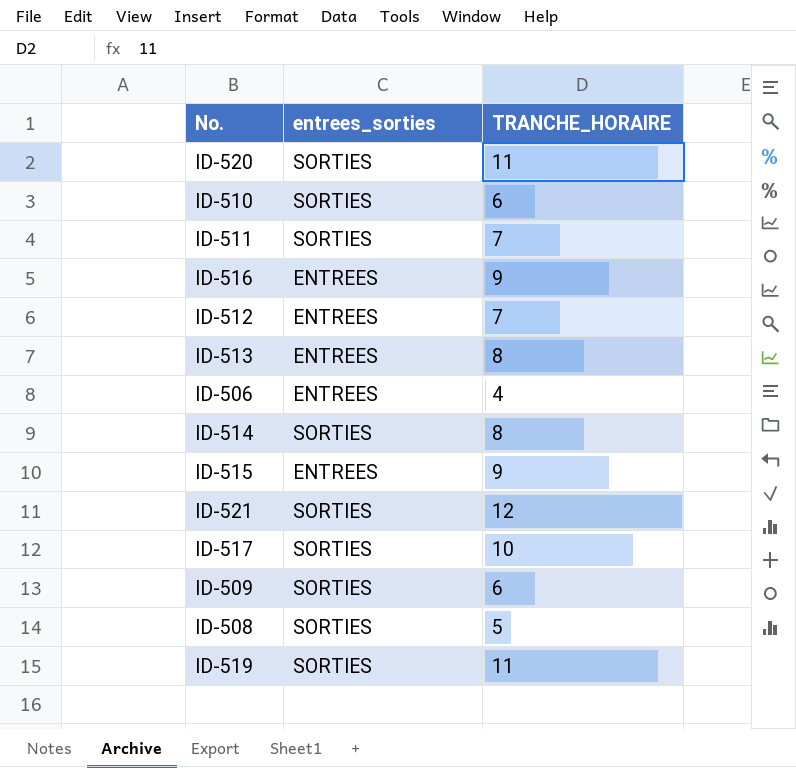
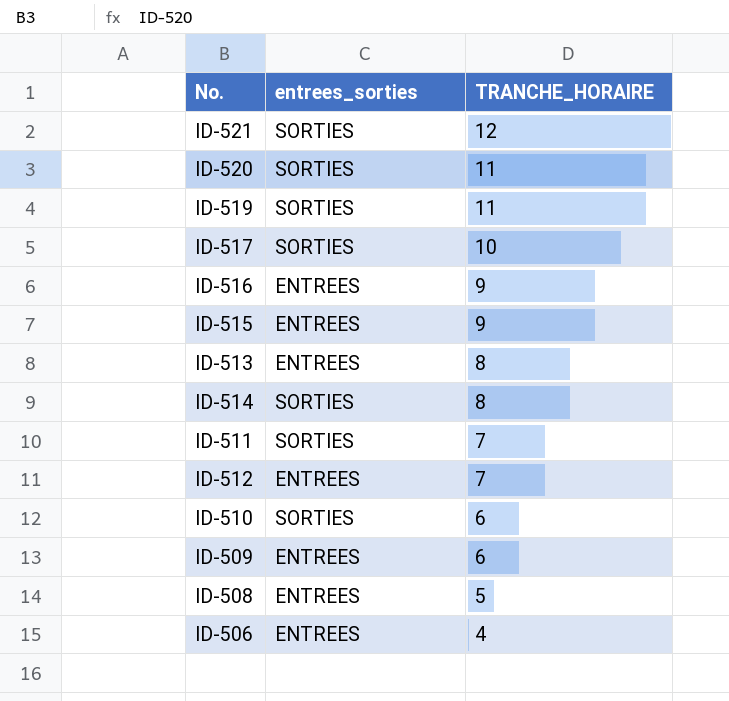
row order: none -> TRANCHE_HORAIRE descending
ID-509 | entrees_sorties: SORTIES -> ENTREES
ID-508 | entrees_sorties: SORTIES -> ENTREES

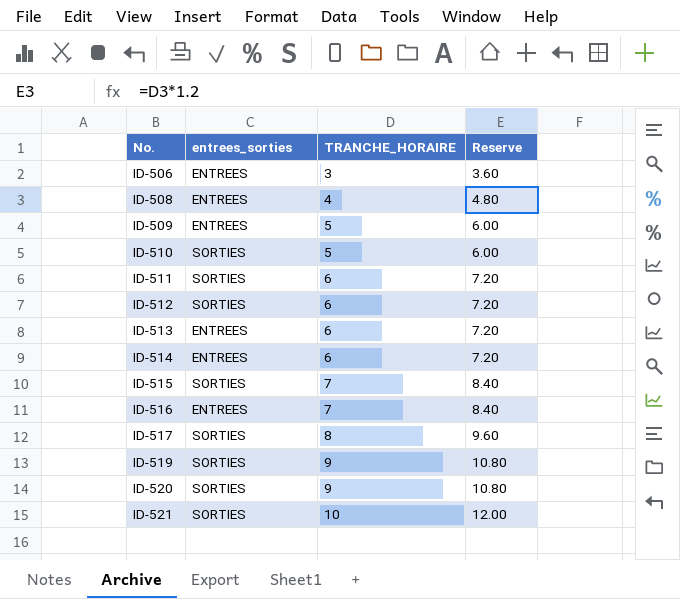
row order: TRANCHE_HORAIRE descending -> No. ascending
column Reserve | formula: none -> [TRANCHE_HORAIRE] * 1.2
ID-506 | TRANCHE_HORAIRE: 4 -> 3
ID-508 | TRANCHE_HORAIRE: 5 -> 4
ID-509 | TRANCHE_HORAIRE: 6 -> 5
ID-510 | TRANCHE_HORAIRE: 6 -> 5
ID-511 | TRANCHE_HORAIRE: 7 -> 6
ID-512 | entrees_sorties: ENTREES -> SORTIES
ID-512 | TRANCHE_HORAIRE: 7 -> 6
ID-513 | TRANCHE_HORAIRE: 8 -> 6
ID-514 | entrees_sorties: SORTIES -> ENTREES
ID-514 | TRANCHE_HORAIRE: 8 -> 6
ID-515 | entrees_sorties: ENTREES -> SORTIES
ID-515 | TRANCHE_HORAIRE: 9 -> 7
ID-516 | TRANCHE_HORAIRE: 9 -> 7
ID-517 | TRANCHE_HORAIRE: 10 -> 8
ID-519 | TRANCHE_HORAIRE: 11 -> 9
ID-520 | TRANCHE_HORAIRE: 11 -> 9
ID-521 | TRANCHE_HORAIRE: 12 -> 10

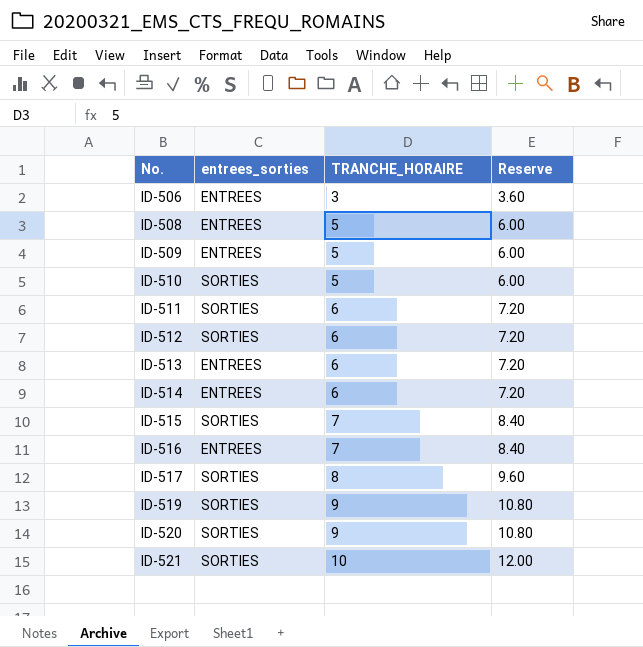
ID-508 | TRANCHE_HORAIRE: 4 -> 5
ID-508 | Reserve: 4.80 -> 6.00

